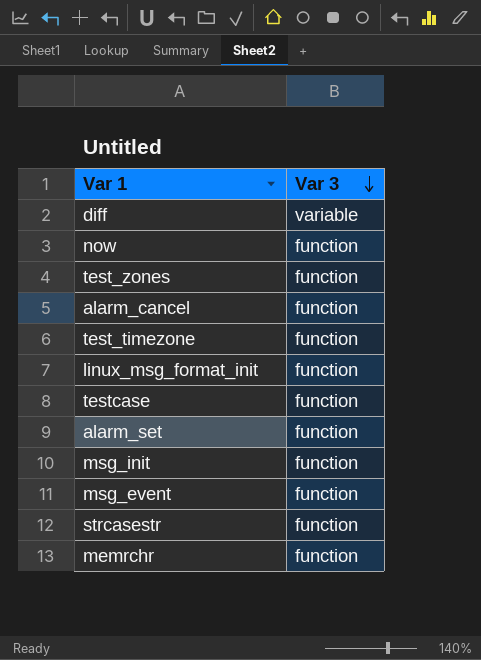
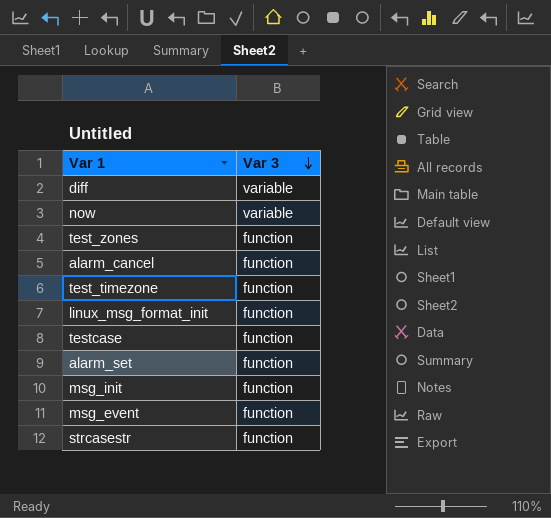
row memrchr: function -> none
now | Var 3: function -> variable

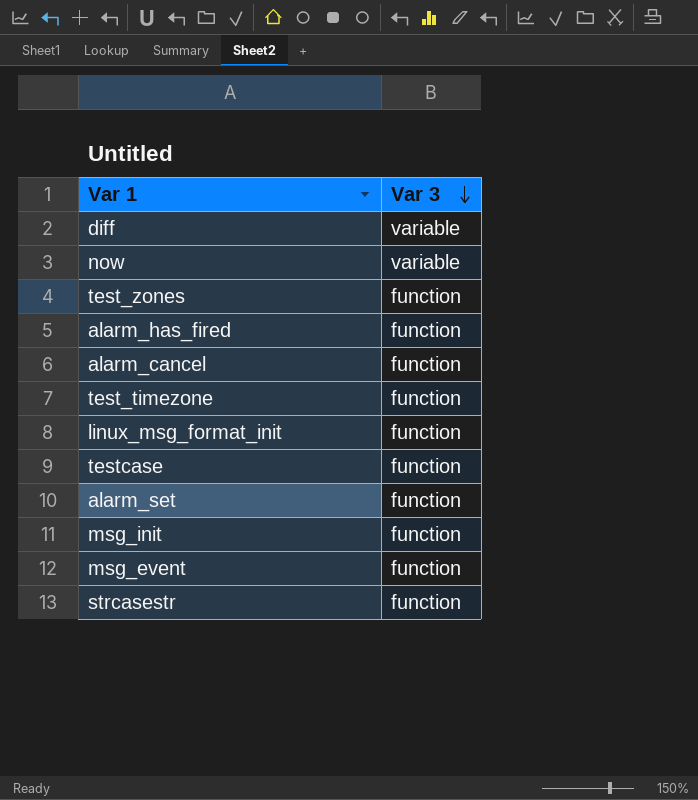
row alarm_has_fired: none -> function

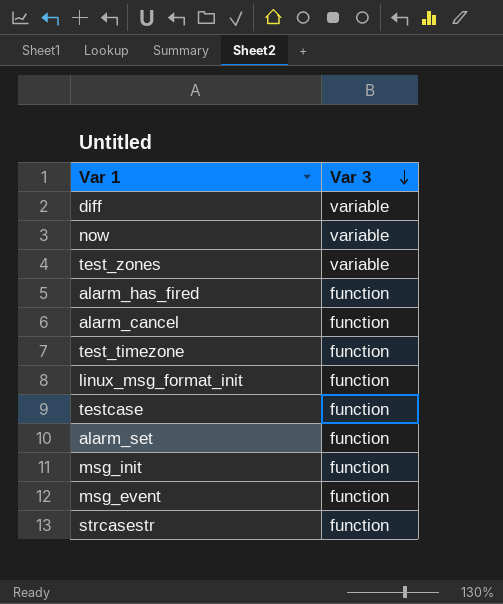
test_zones | Var 3: function -> variable

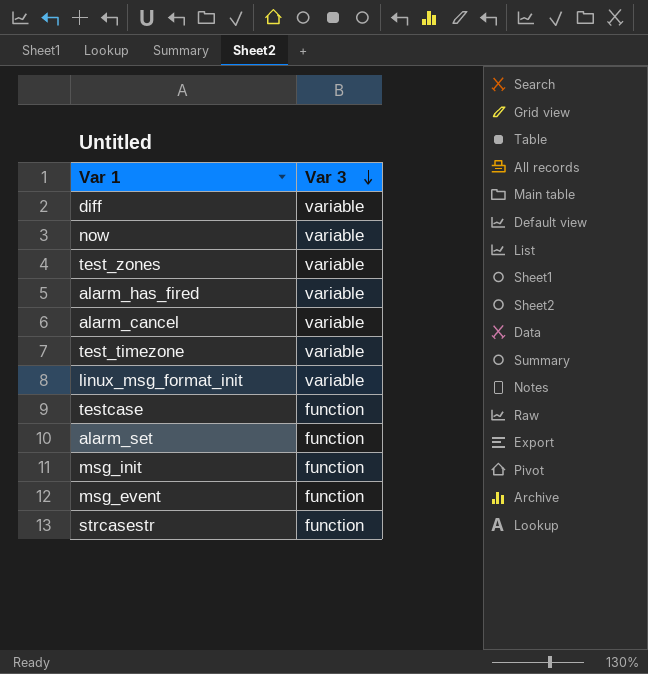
alarm_has_fired | Var 3: function -> variable
alarm_cancel | Var 3: function -> variable
test_timezone | Var 3: function -> variable
linux_msg_format_init | Var 3: function -> variable

